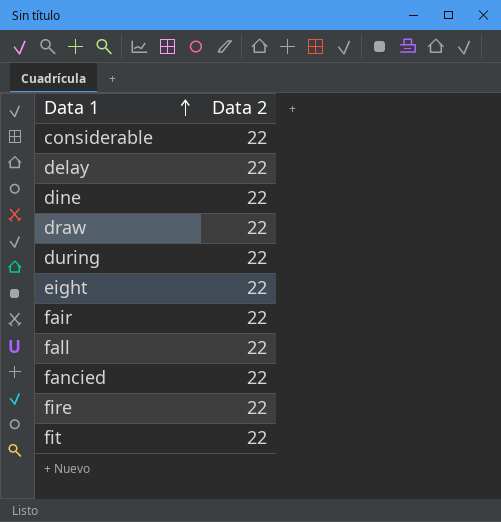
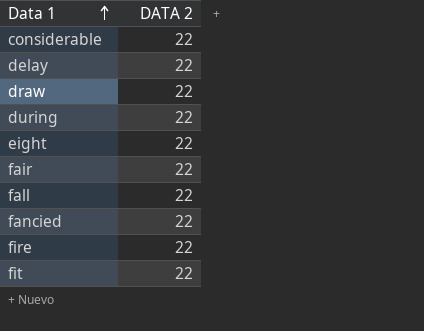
column name: Data 2 -> DATA 2
row dine: 22 -> none

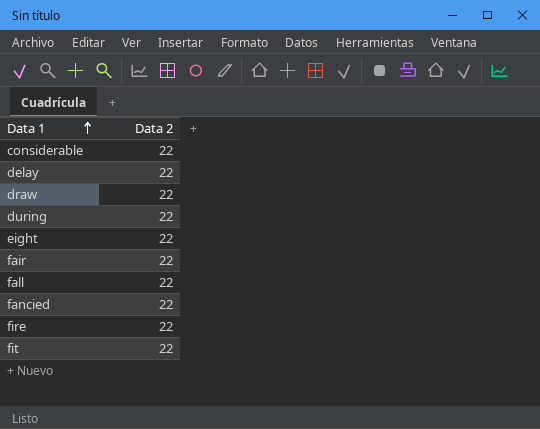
column name: DATA 2 -> Data 2

